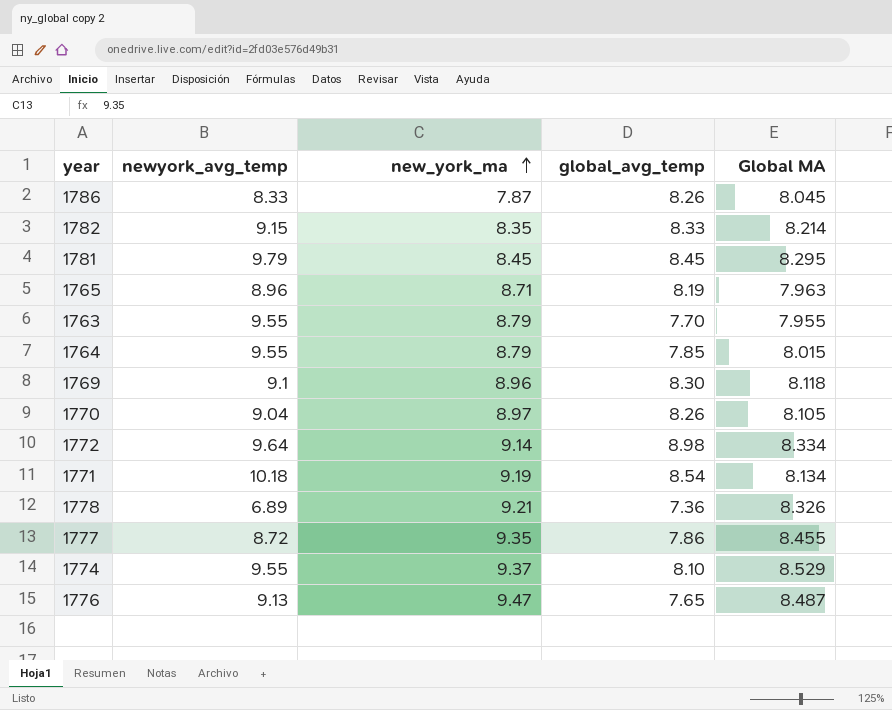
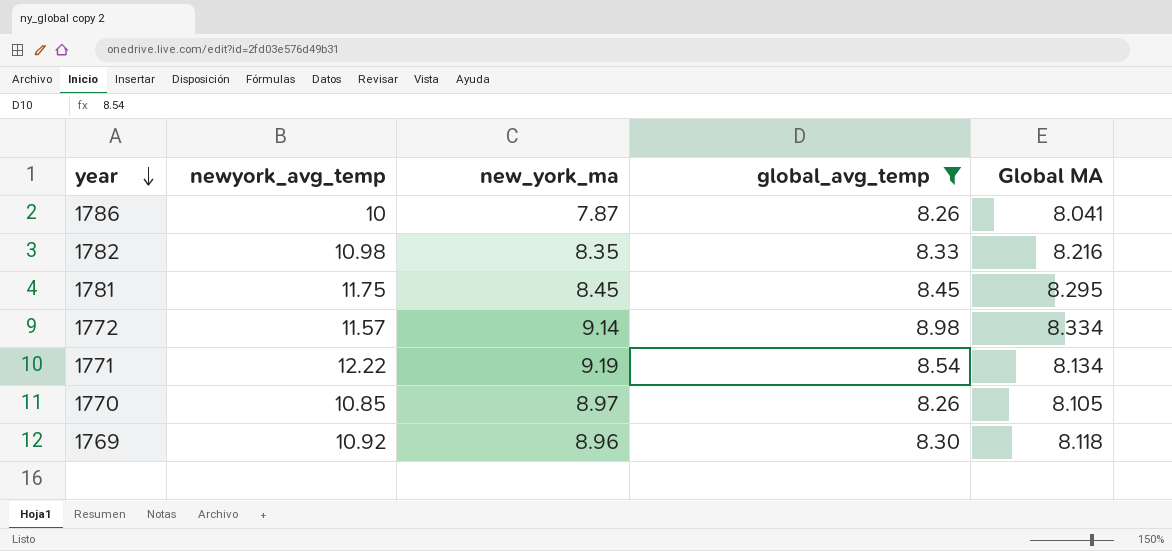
filter: none -> global_avg_temp >= 8.26
row order: new_york_ma ascending -> year descending
1786 | newyork_avg_temp: 8.33 -> 10
1786 | Global MA: 8.045 -> 8.041
1782 | newyork_avg_temp: 9.15 -> 10.98
1782 | Global MA: 8.214 -> 8.216
1781 | newyork_avg_temp: 9.79 -> 11.75
1772 | newyork_avg_temp: 9.64 -> 11.57
1771 | newyork_avg_temp: 10.18 -> 12.22
1770 | newyork_avg_temp: 9.04 -> 10.85
1769 | newyork_avg_temp: 9.1 -> 10.92

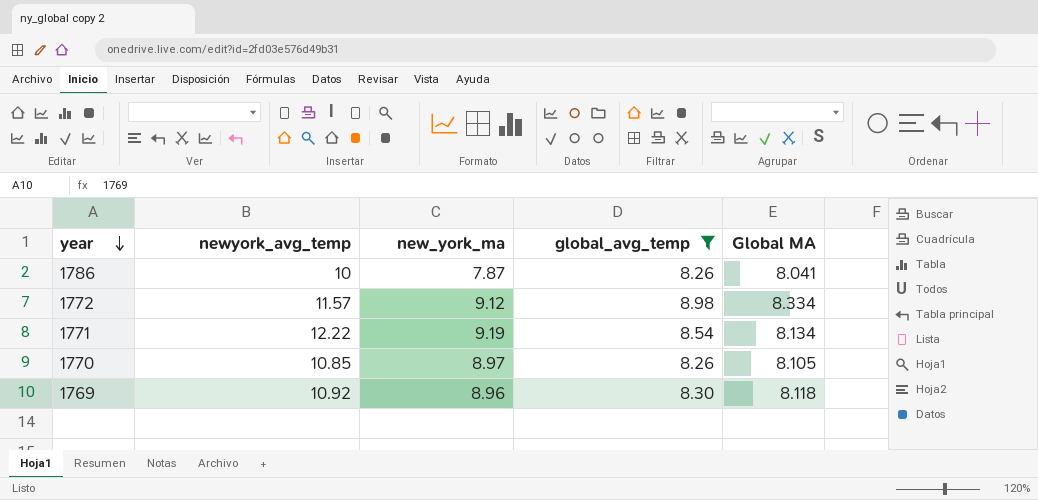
row 1782: 10.98 | 8.35 | 8.33 | 8.216 -> none
row 1781: 11.75 | 8.45 | 8.45 | 8.295 -> none
1772 | new_york_ma: 9.14 -> 9.12

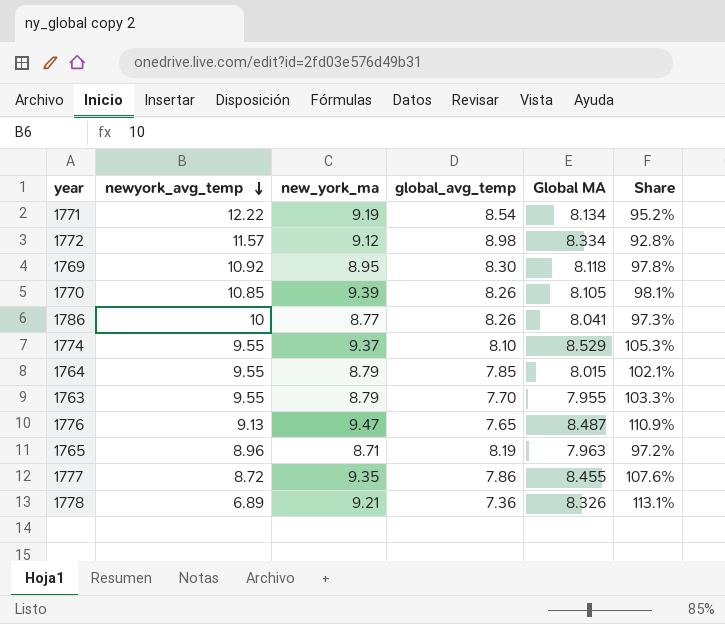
filter: global_avg_temp >= 8.26 -> none
row order: year descending -> newyork_avg_temp descending
column Share | formula: none -> [Global MA] / [global_avg_temp]
1769 | new_york_ma: 8.96 -> 8.95
1770 | new_york_ma: 8.97 -> 9.39
1786 | new_york_ma: 7.87 -> 8.77

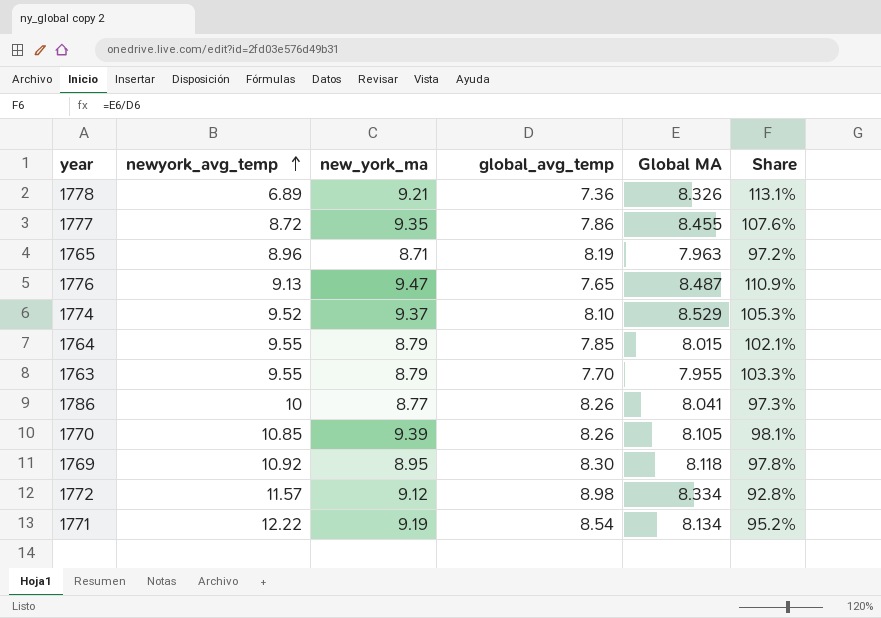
row order: newyork_avg_temp descending -> newyork_avg_temp ascending
1774 | newyork_avg_temp: 9.55 -> 9.52

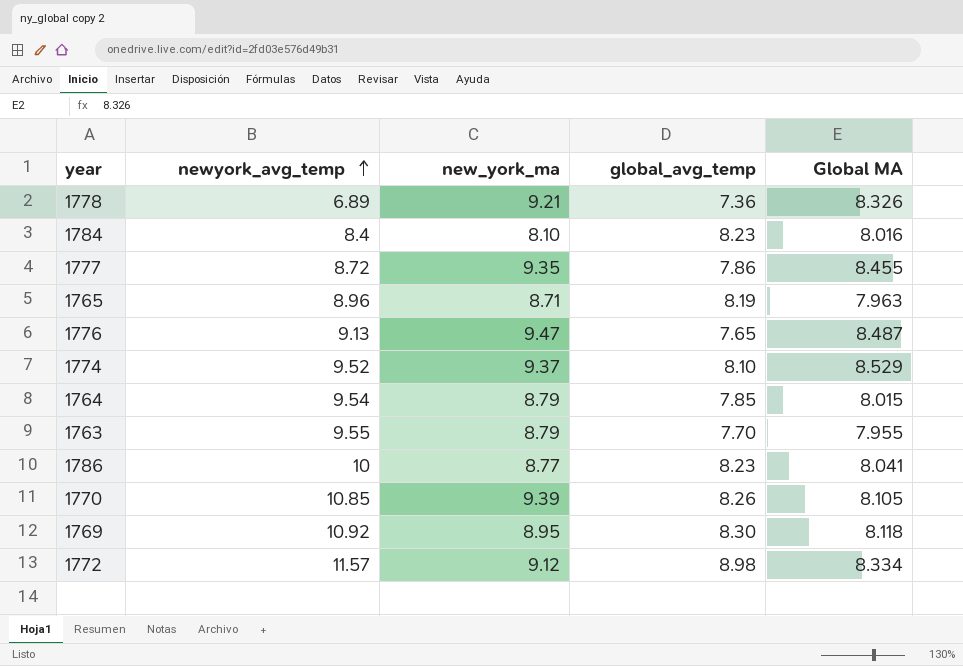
column Share | formula: [Global MA] / [global_avg_temp] -> none
row 1771: 12.22 | 9.19 | 8.54 | 8.134 | 95.2% -> none
row 1784: none -> 8.4 | 8.10 | 8.23 | 8.016
1764 | newyork_avg_temp: 9.55 -> 9.54
1786 | global_avg_temp: 8.26 -> 8.23

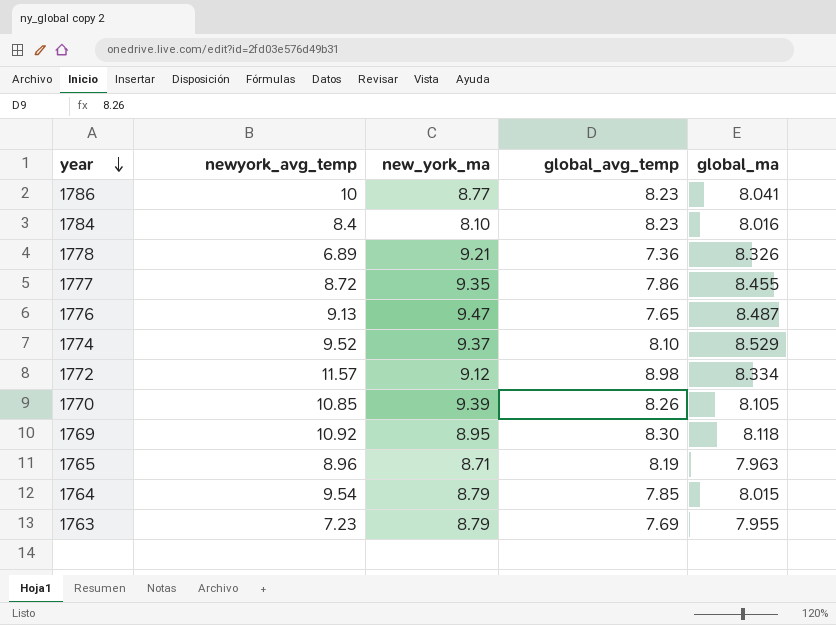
row order: newyork_avg_temp ascending -> year descending
column name: Global MA -> global_ma
1763 | newyork_avg_temp: 9.55 -> 7.23
1763 | global_avg_temp: 7.70 -> 7.69

